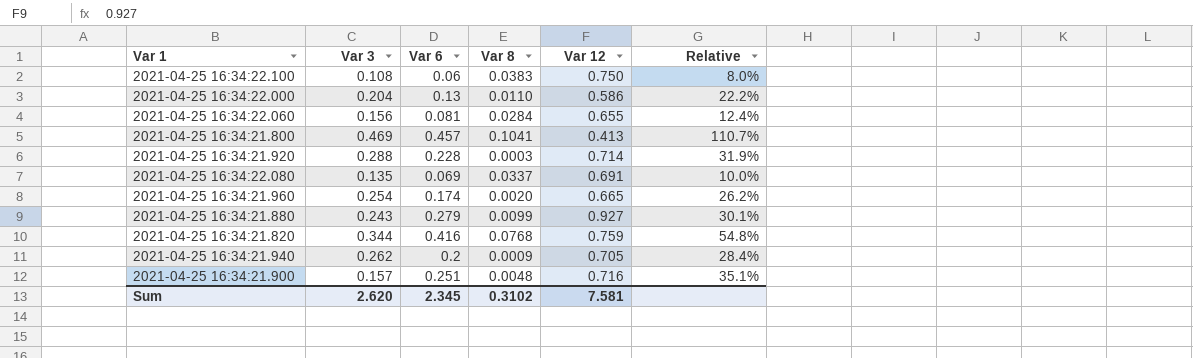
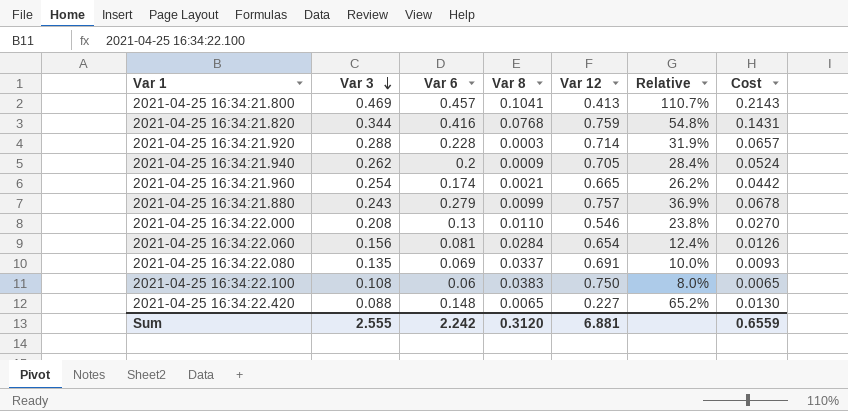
row order: none -> Var 3 descending
column Cost | formula: none -> [Var 3] * [Var 6]
row 2021-04-25 16:34:21.900: 0.157 | 0.251 | 0.0048 | 0.716 | 35.1% -> none
2021-04-25 16:34:21.960 | Var 8: 0.0020 -> 0.0021
2021-04-25 16:34:21.880 | Var 12: 0.927 -> 0.757
2021-04-25 16:34:21.880 | Relative: 30.1% -> 36.9%
2021-04-25 16:34:22.000 | Var 3: 0.204 -> 0.208
2021-04-25 16:34:22.000 | Var 12: 0.586 -> 0.546
2021-04-25 16:34:22.000 | Relative: 22.2% -> 23.8%
2021-04-25 16:34:22.060 | Var 12: 0.655 -> 0.654
row 2021-04-25 16:34:22.420: none -> 0.088 | 0.148 | 0.0065 | 0.227 | 65.2% | 0.0130
Sum | Var 3: 2.620 -> 2.555
Sum | Var 6: 2.345 -> 2.242
Sum | Var 8: 0.3102 -> 0.3120
Sum | Var 12: 7.581 -> 6.881

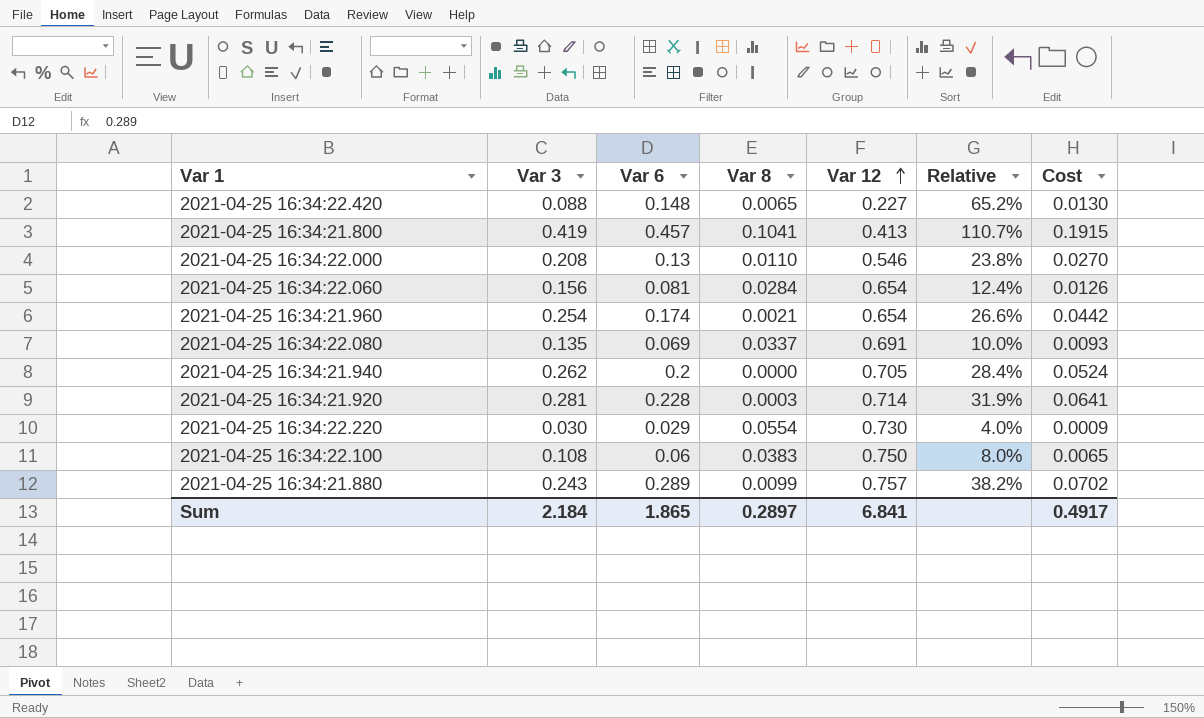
row order: Var 3 descending -> Var 12 ascending
row 2021-04-25 16:34:21.820: 0.344 | 0.416 | 0.0768 | 0.759 | 54.8% | 0.1431 -> none
2021-04-25 16:34:21.800 | Var 3: 0.469 -> 0.419
2021-04-25 16:34:21.800 | Cost: 0.2143 -> 0.1915
2021-04-25 16:34:21.960 | Var 12: 0.665 -> 0.654
2021-04-25 16:34:21.960 | Relative: 26.2% -> 26.6%
2021-04-25 16:34:21.940 | Var 8: 0.0009 -> 0.0000
2021-04-25 16:34:21.920 | Var 3: 0.288 -> 0.281
2021-04-25 16:34:21.920 | Cost: 0.0657 -> 0.0641
row 2021-04-25 16:34:22.220: none -> 0.030 | 0.029 | 0.0554 | 0.730 | 4.0% | 0.0009
2021-04-25 16:34:21.880 | Var 6: 0.279 -> 0.289
2021-04-25 16:34:21.880 | Relative: 36.9% -> 38.2%
2021-04-25 16:34:21.880 | Cost: 0.0678 -> 0.0702
Sum | Var 3: 2.555 -> 2.184
Sum | Var 6: 2.242 -> 1.865
Sum | Var 8: 0.3120 -> 0.2897
Sum | Var 12: 6.881 -> 6.841
Sum | Cost: 0.6559 -> 0.4917

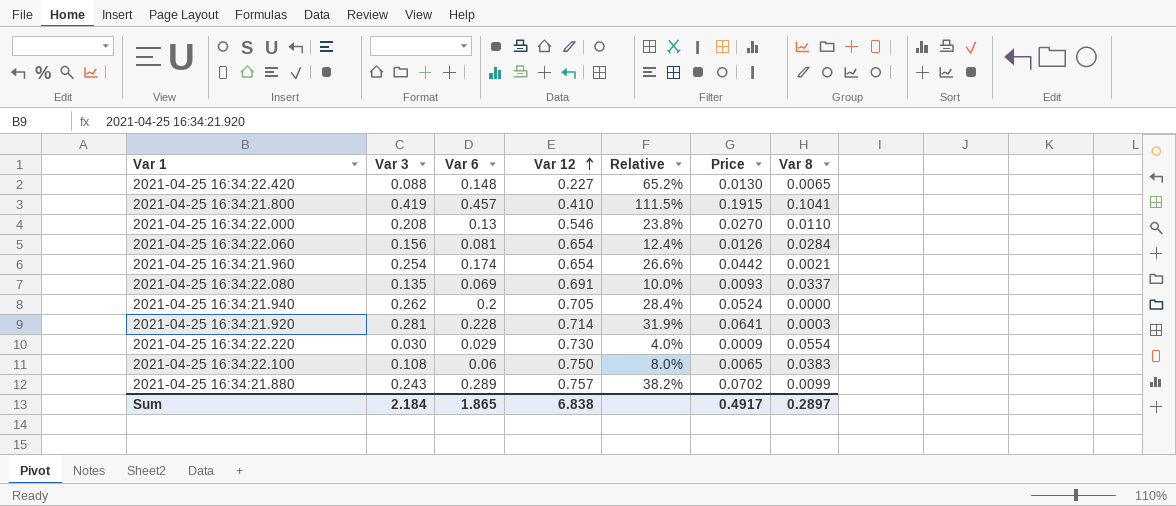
column name: Cost -> Price
column Var 8 | position: 4 -> 7
2021-04-25 16:34:21.800 | Var 12: 0.413 -> 0.410
2021-04-25 16:34:21.800 | Relative: 110.7% -> 111.5%
Sum | Var 12: 6.841 -> 6.838

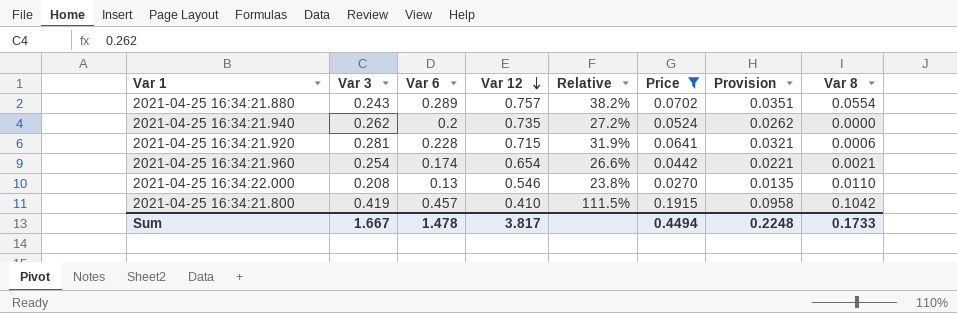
filter: none -> Price >= 0.0270
row order: Var 12 ascending -> Var 12 descending
column Provision | formula: none -> [Price] * 0.5
2021-04-25 16:34:21.880 | Var 8: 0.0099 -> 0.0554
2021-04-25 16:34:21.940 | Var 12: 0.705 -> 0.735
2021-04-25 16:34:21.940 | Relative: 28.4% -> 27.2%
2021-04-25 16:34:21.920 | Var 12: 0.714 -> 0.715
2021-04-25 16:34:21.920 | Var 8: 0.0003 -> 0.0006
2021-04-25 16:34:21.800 | Var 8: 0.1041 -> 0.1042
Sum | Var 3: 2.184 -> 1.667
Sum | Var 6: 1.865 -> 1.478
Sum | Var 12: 6.838 -> 3.817
Sum | Price: 0.4917 -> 0.4494
Sum | Var 8: 0.2897 -> 0.1733

